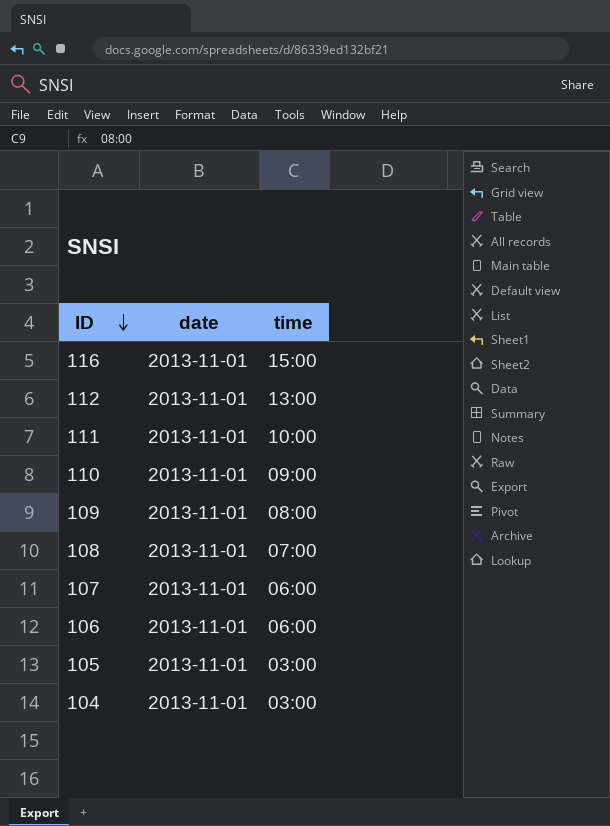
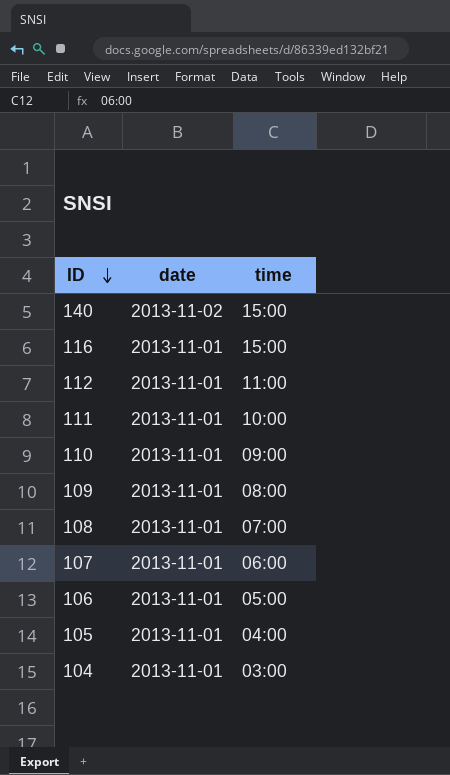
row 140: none -> 2013-11-02 | 15:00
112 | time: 13:00 -> 11:00
106 | time: 06:00 -> 05:00
105 | time: 03:00 -> 04:00

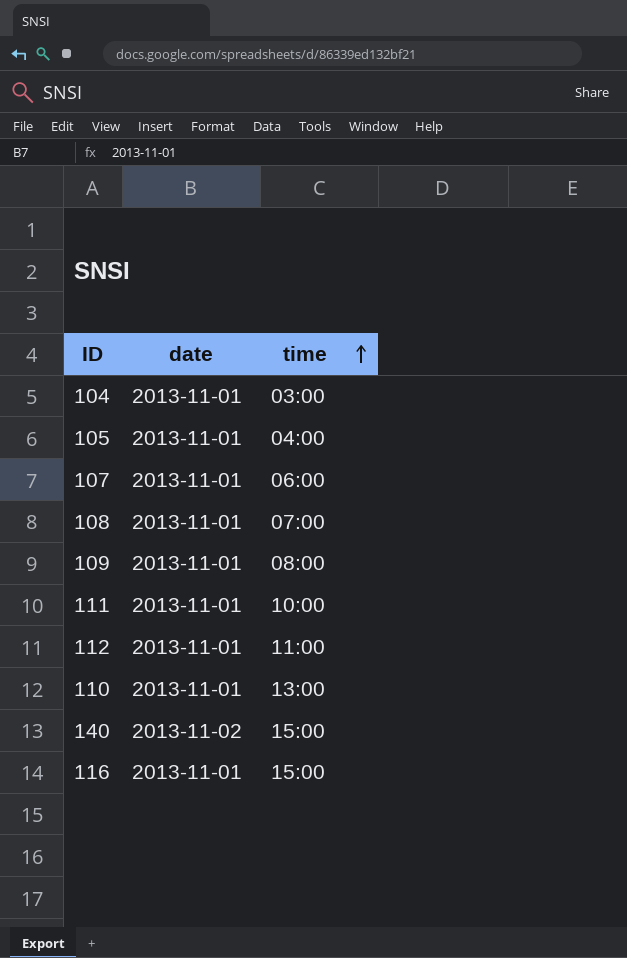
row order: ID descending -> time ascending
row 106: 2013-11-01 | 05:00 -> none
110 | time: 09:00 -> 13:00

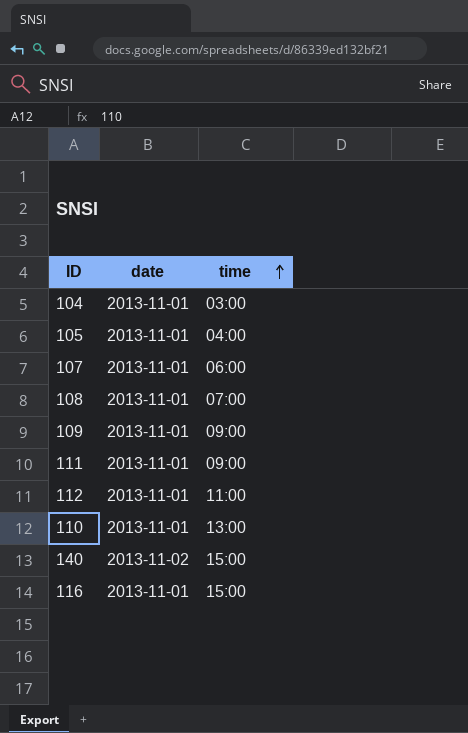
109 | time: 08:00 -> 09:00
111 | time: 10:00 -> 09:00

